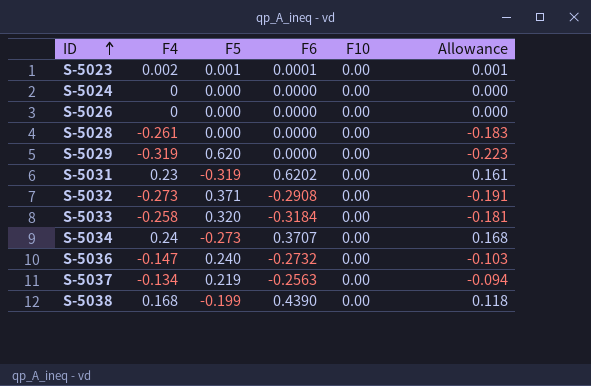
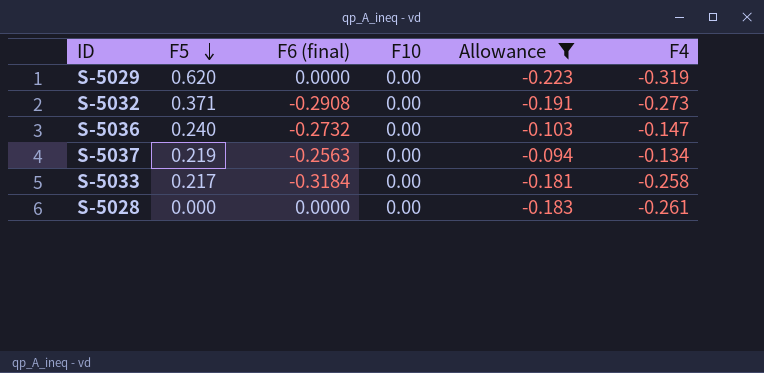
filter: none -> Allowance <= -0.094
row order: ID ascending -> F5 descending
column name: F6 -> F6 (final)
column F4 | position: 2 -> 6
S-5033 | F5: 0.320 -> 0.217

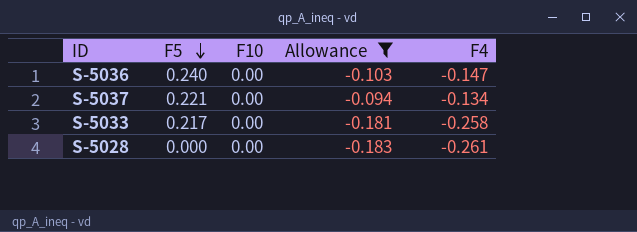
column F6 (final) | position: 3 -> none
row S-5029: 0.620 | 0.0000 | 0.00 | -0.223 | -0.319 -> none
row S-5032: 0.371 | -0.2908 | 0.00 | -0.191 | -0.273 -> none
S-5037 | F5: 0.219 -> 0.221

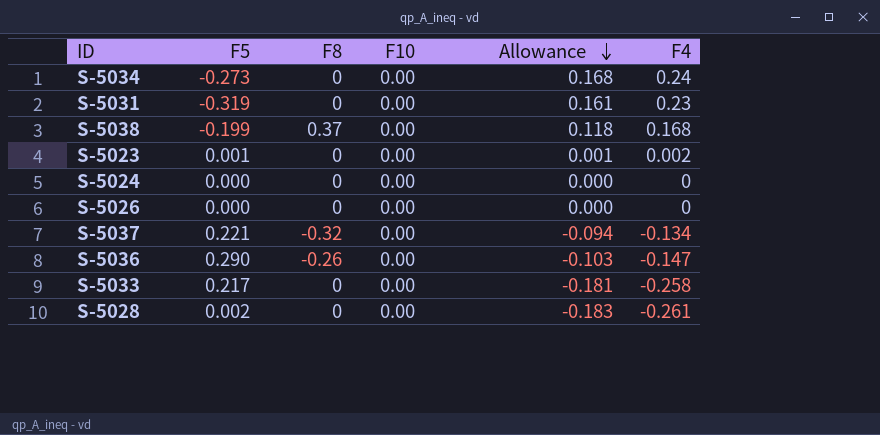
filter: Allowance <= -0.094 -> none
row order: F5 descending -> Allowance descending
column F8 | position: none -> 3
S-5036 | F5: 0.240 -> 0.290
S-5028 | F5: 0.000 -> 0.002

